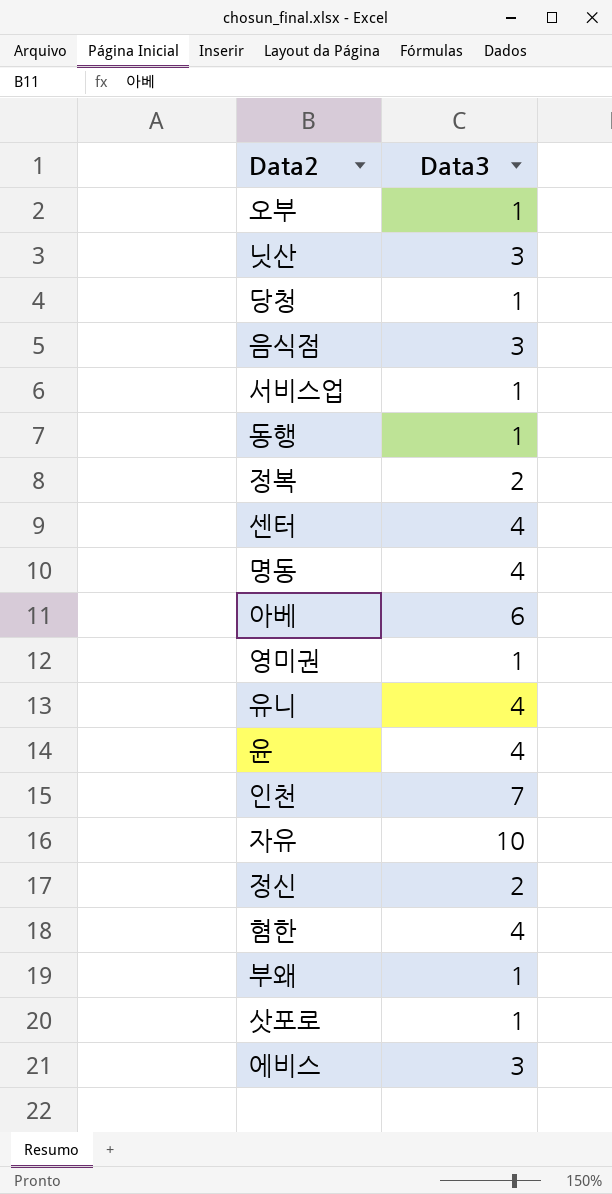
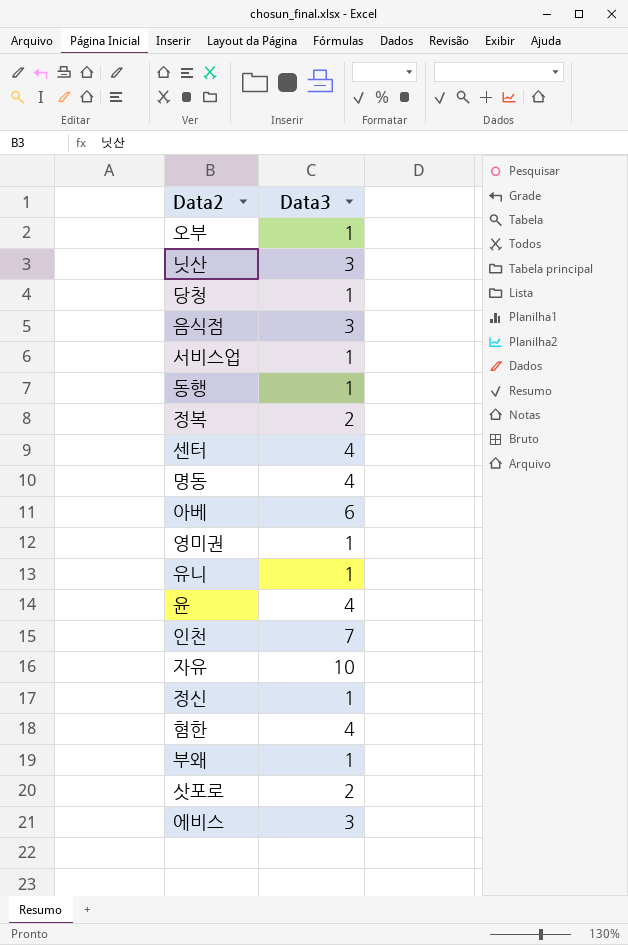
유니 | Data3: 4 -> 1
정신 | Data3: 2 -> 1
삿포로 | Data3: 1 -> 2

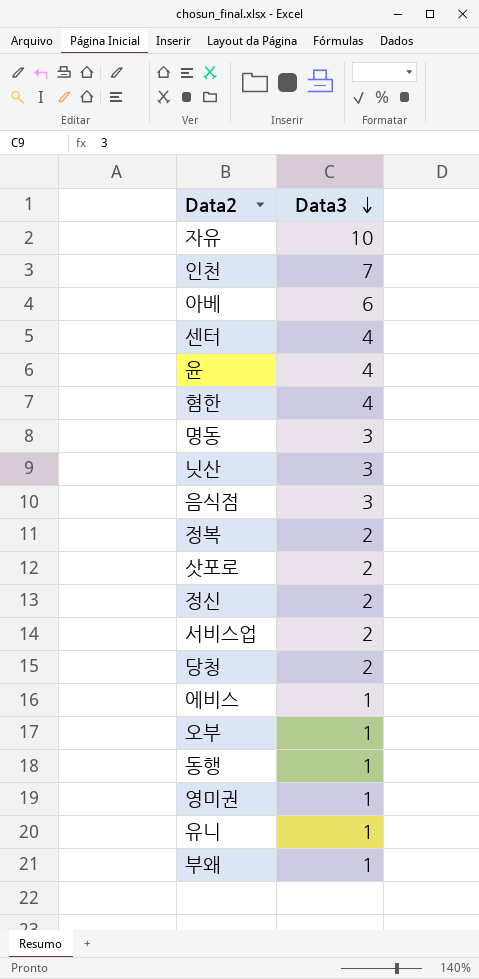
row order: none -> Data3 descending
명동 | Data3: 4 -> 3
정신 | Data3: 1 -> 2
서비스업 | Data3: 1 -> 2
당청 | Data3: 1 -> 2
에비스 | Data3: 3 -> 1

